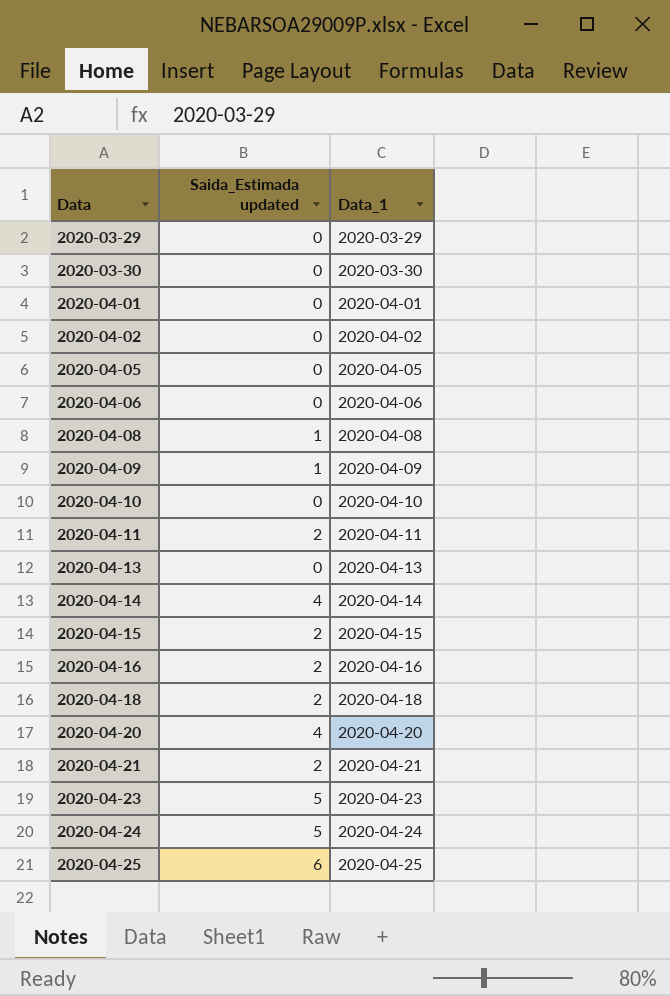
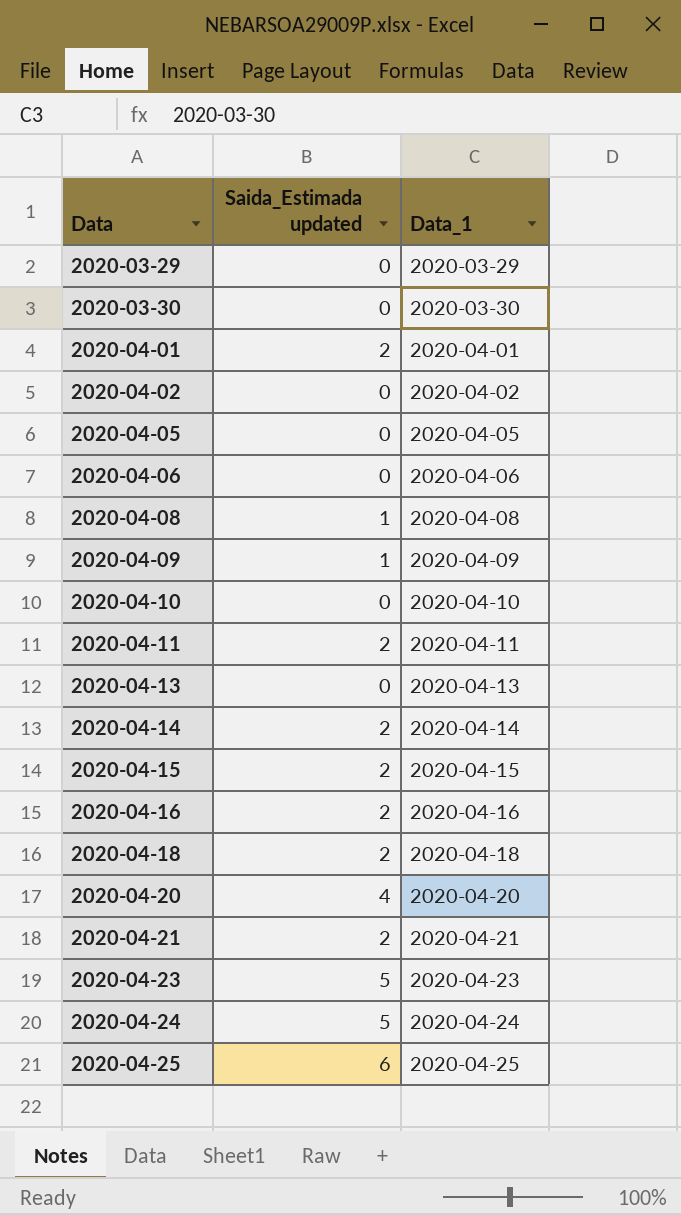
2020-04-01 | Saida_Estimada updated: 0 -> 2
2020-04-14 | Saida_Estimada updated: 4 -> 2

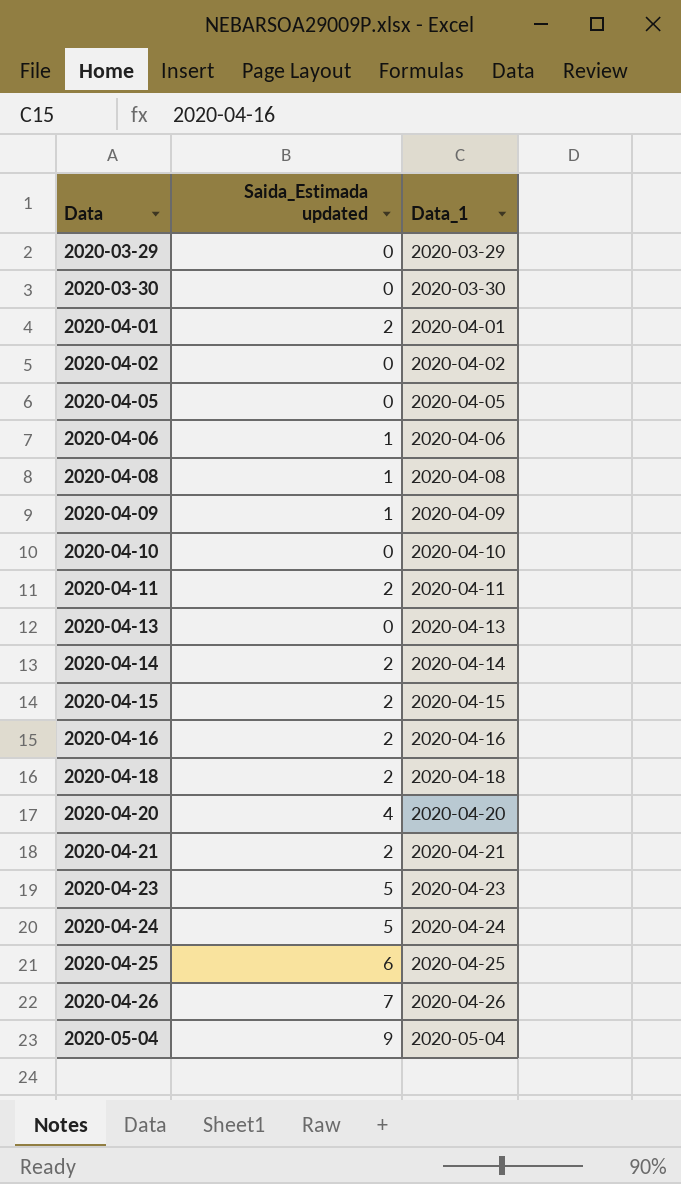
2020-04-06 | Saida_Estimada updated: 0 -> 1
row 2020-04-26: none -> 7 | 2020-04-26
row 2020-05-04: none -> 9 | 2020-05-04

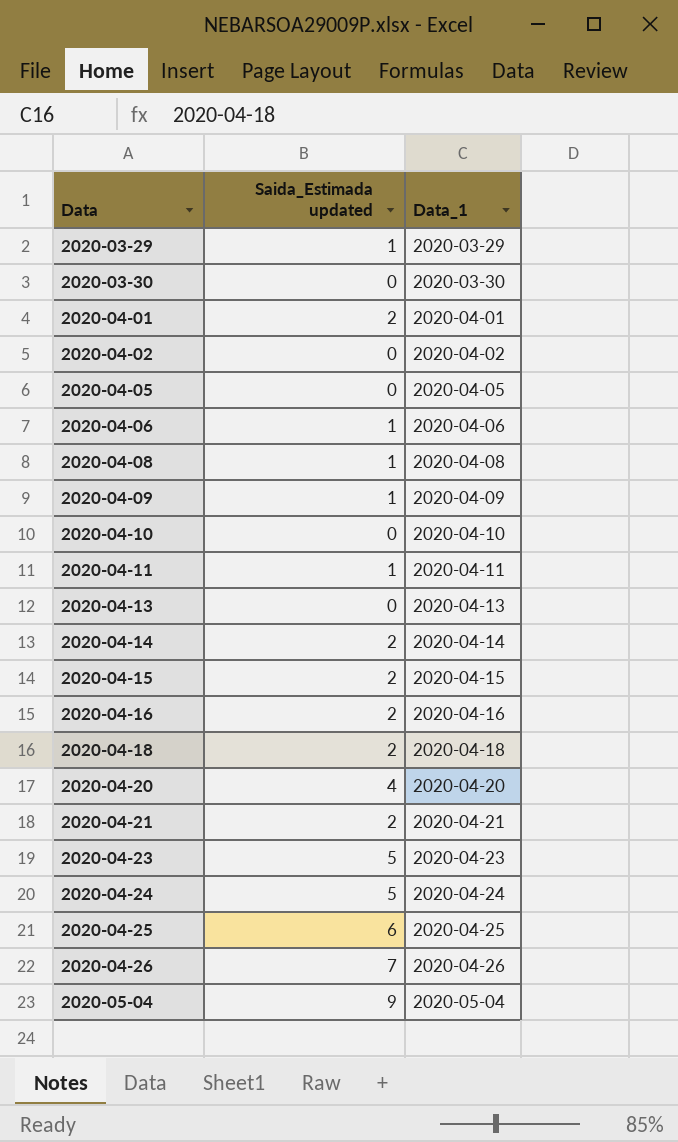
2020-03-29 | Saida_Estimada updated: 0 -> 1
2020-04-11 | Saida_Estimada updated: 2 -> 1

